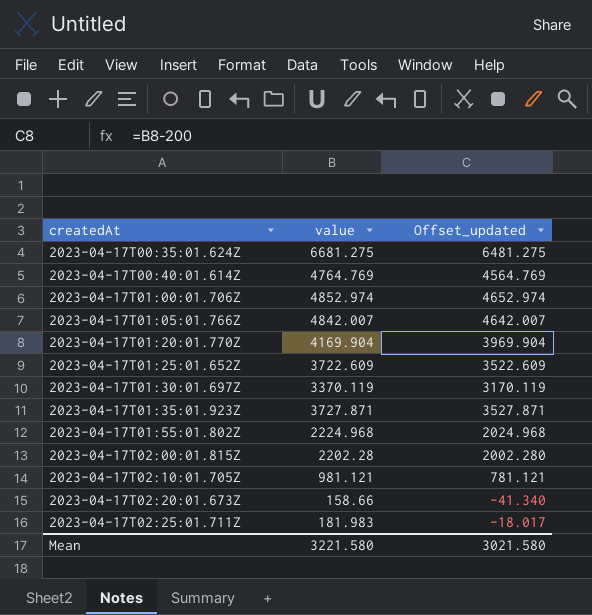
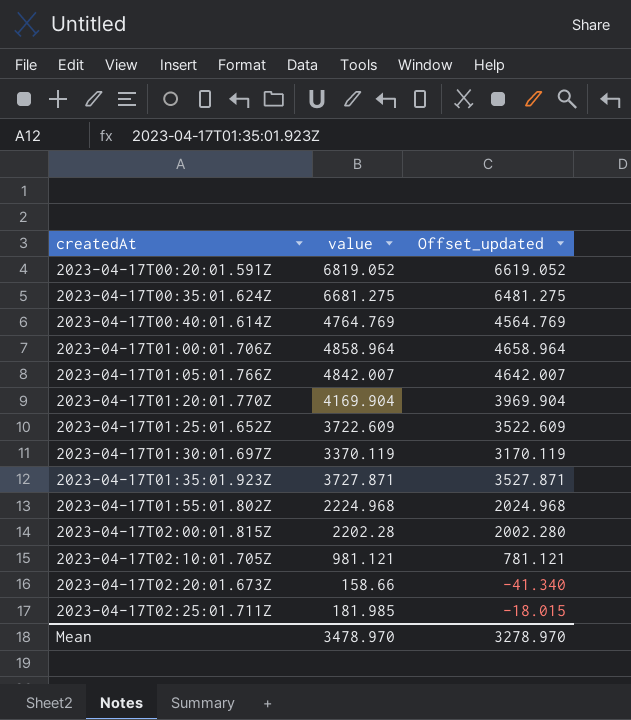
row 2023-04-17T00:20:01.591Z: none -> 6819.052 | 6619.052
2023-04-17T01:00:01.706Z | value: 4852.974 -> 4858.964
2023-04-17T01:00:01.706Z | Offset_updated: 4652.974 -> 4658.964
2023-04-17T02:25:01.711Z | value: 181.983 -> 181.985
2023-04-17T02:25:01.711Z | Offset_updated: -18.017 -> -18.015
Mean | value: 3221.580 -> 3478.970
Mean | Offset_updated: 3021.580 -> 3278.970

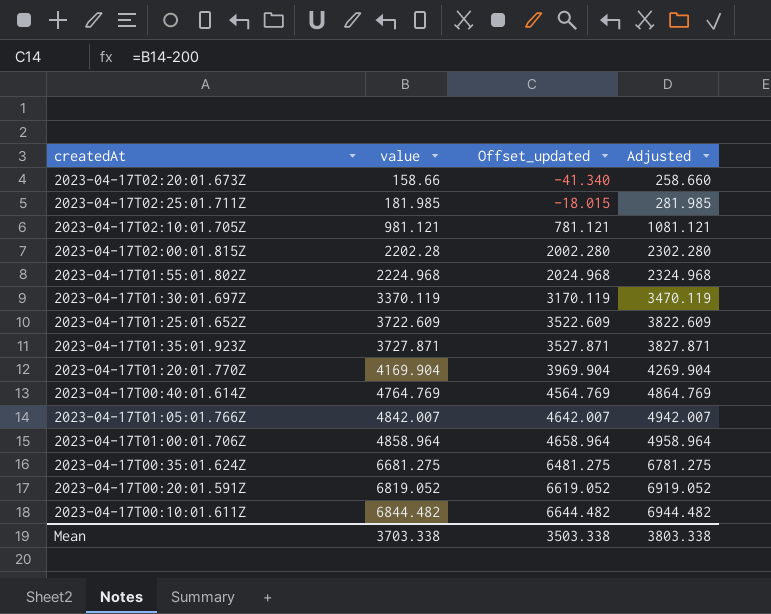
row order: createdAt ascending -> value ascending
column Adjusted | formula: none -> [value] + 100
row 2023-04-17T00:10:01.611Z: none -> 6844.482 | 6644.482 | 6944.482
Mean | value: 3478.970 -> 3703.338
Mean | Offset_updated: 3278.970 -> 3503.338

